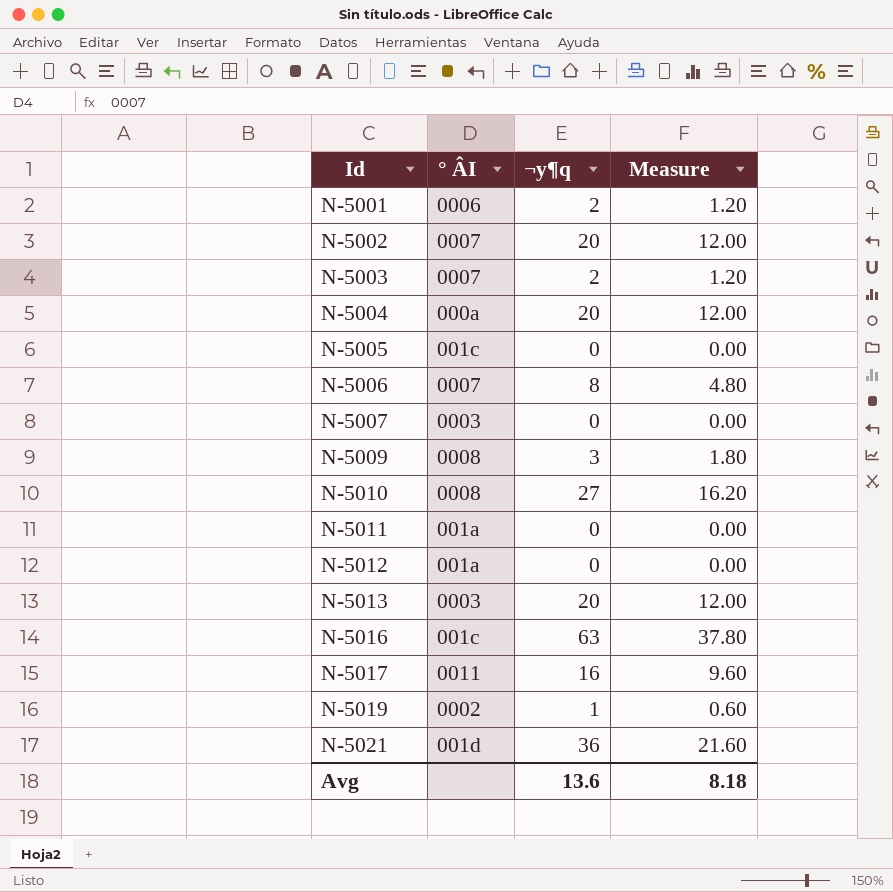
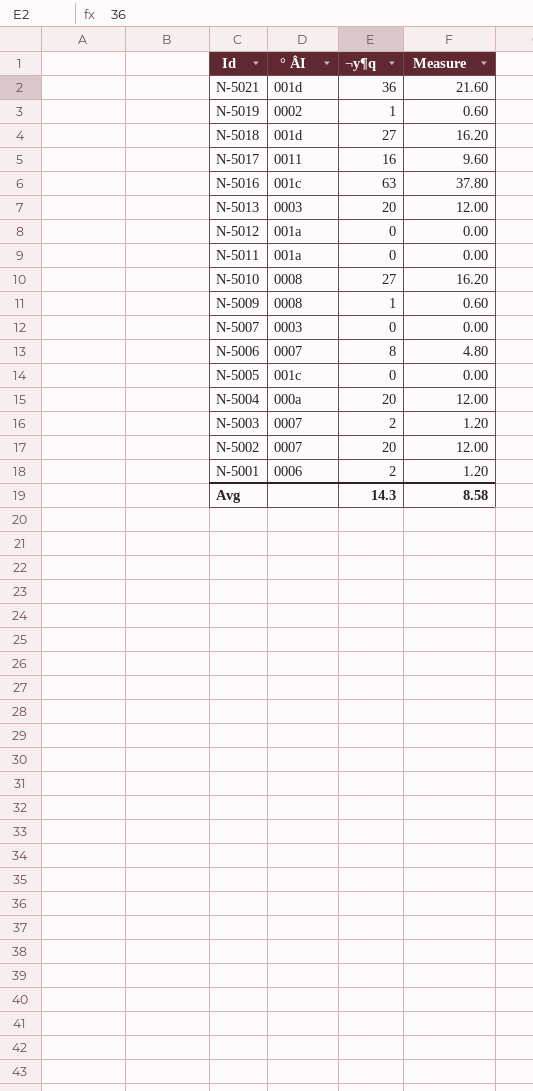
row order: Id ascending -> Id descending
row N-5018: none -> 001d | 27 | 16.20
N-5009 | ¬y¶q: 3 -> 1
N-5009 | Measure: 1.80 -> 0.60
Avg | ¬y¶q: 13.6 -> 14.3
Avg | Measure: 8.18 -> 8.58

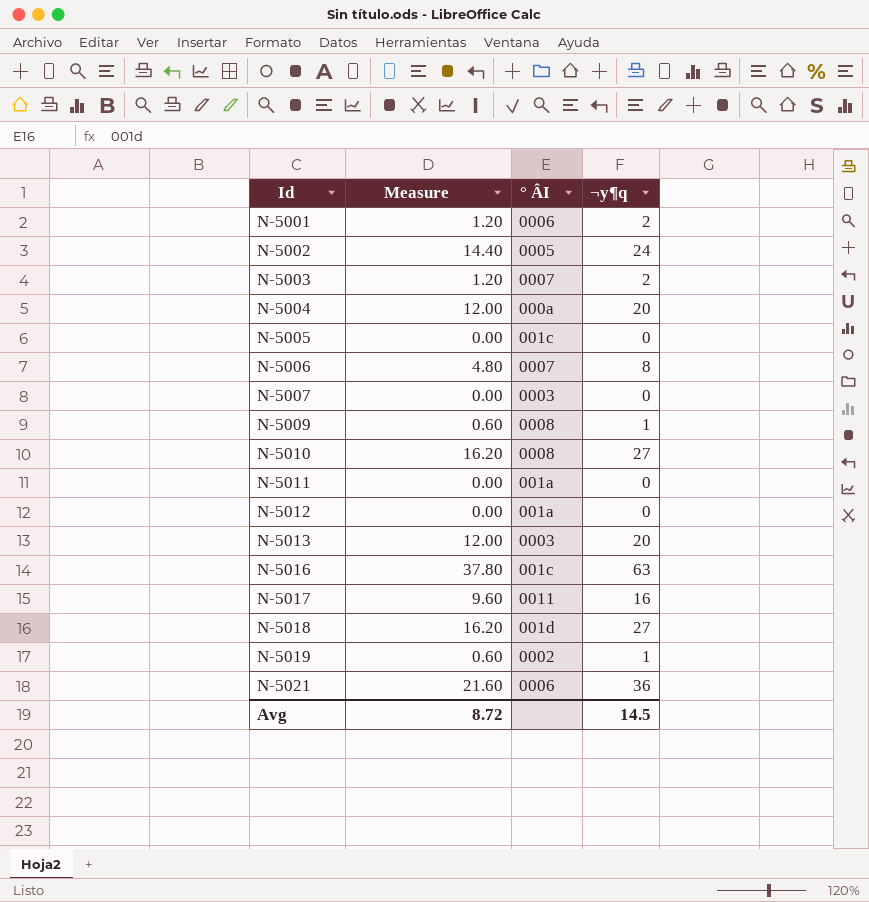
row order: Id descending -> Id ascending
column Measure | position: 4 -> 2
N-5002 | Measure: 12.00 -> 14.40
N-5002 | ° ÂI: 0007 -> 0005
N-5002 | ¬y¶q: 20 -> 24
N-5021 | ° ÂI: 001d -> 0006
Avg | Measure: 8.58 -> 8.72
Avg | ¬y¶q: 14.3 -> 14.5

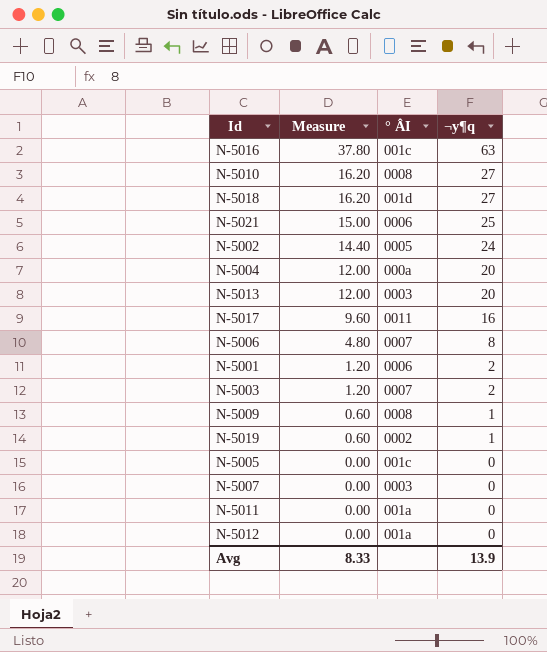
row order: Id ascending -> Measure descending
N-5021 | Measure: 21.60 -> 15.00
N-5021 | ¬y¶q: 36 -> 25
Avg | Measure: 8.72 -> 8.33
Avg | ¬y¶q: 14.5 -> 13.9

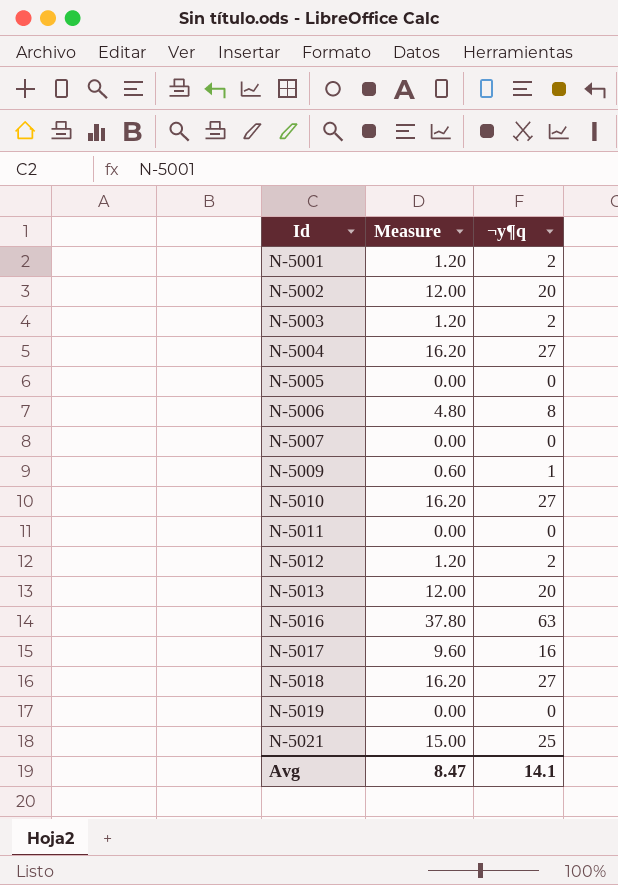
row order: Measure descending -> Id ascending
column ° ÂI | position: 3 -> none
N-5002 | Measure: 14.40 -> 12.00
N-5002 | ¬y¶q: 24 -> 20
N-5004 | Measure: 12.00 -> 16.20
N-5004 | ¬y¶q: 20 -> 27
N-5012 | Measure: 0.00 -> 1.20
N-5012 | ¬y¶q: 0 -> 2
N-5019 | Measure: 0.60 -> 0.00
N-5019 | ¬y¶q: 1 -> 0
Avg | Measure: 8.33 -> 8.47
Avg | ¬y¶q: 13.9 -> 14.1

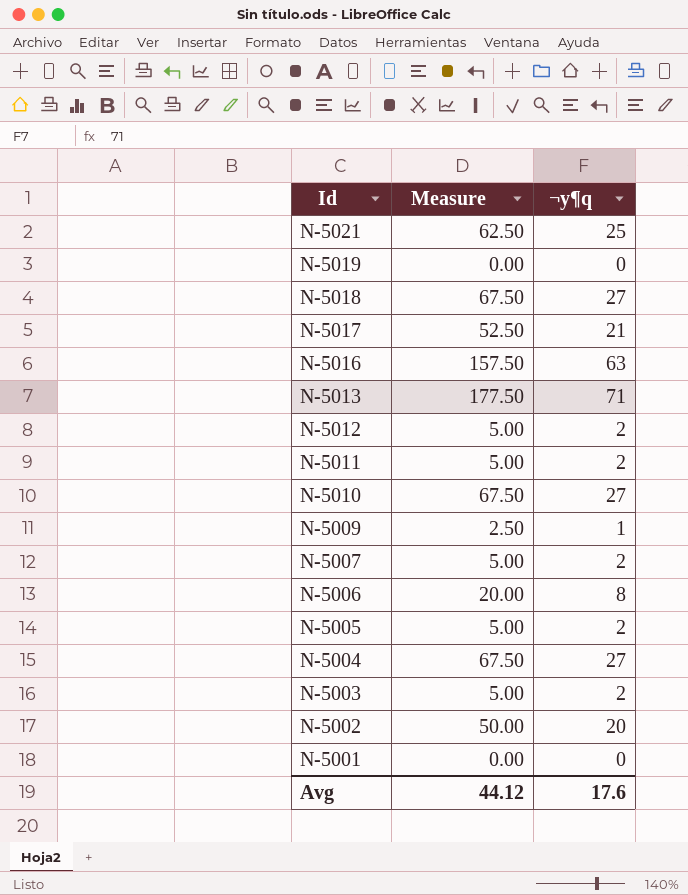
row order: Id ascending -> Id descending
column Measure | formula: [¬y¶q] * 0.6 -> [¬y¶q] * 2.5
N-5017 | ¬y¶q: 16 -> 21
N-5013 | ¬y¶q: 20 -> 71
N-5011 | ¬y¶q: 0 -> 2
N-5007 | ¬y¶q: 0 -> 2
N-5005 | ¬y¶q: 0 -> 2
N-5001 | ¬y¶q: 2 -> 0
Avg | Measure: 8.47 -> 44.12
Avg | ¬y¶q: 14.1 -> 17.6

